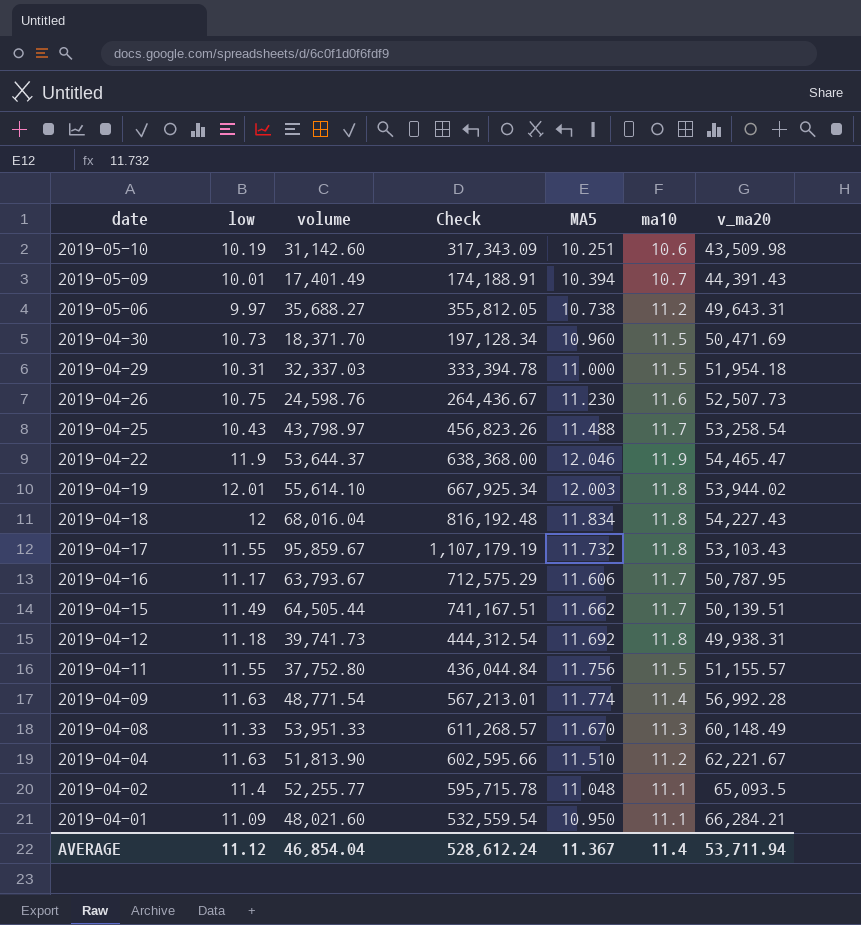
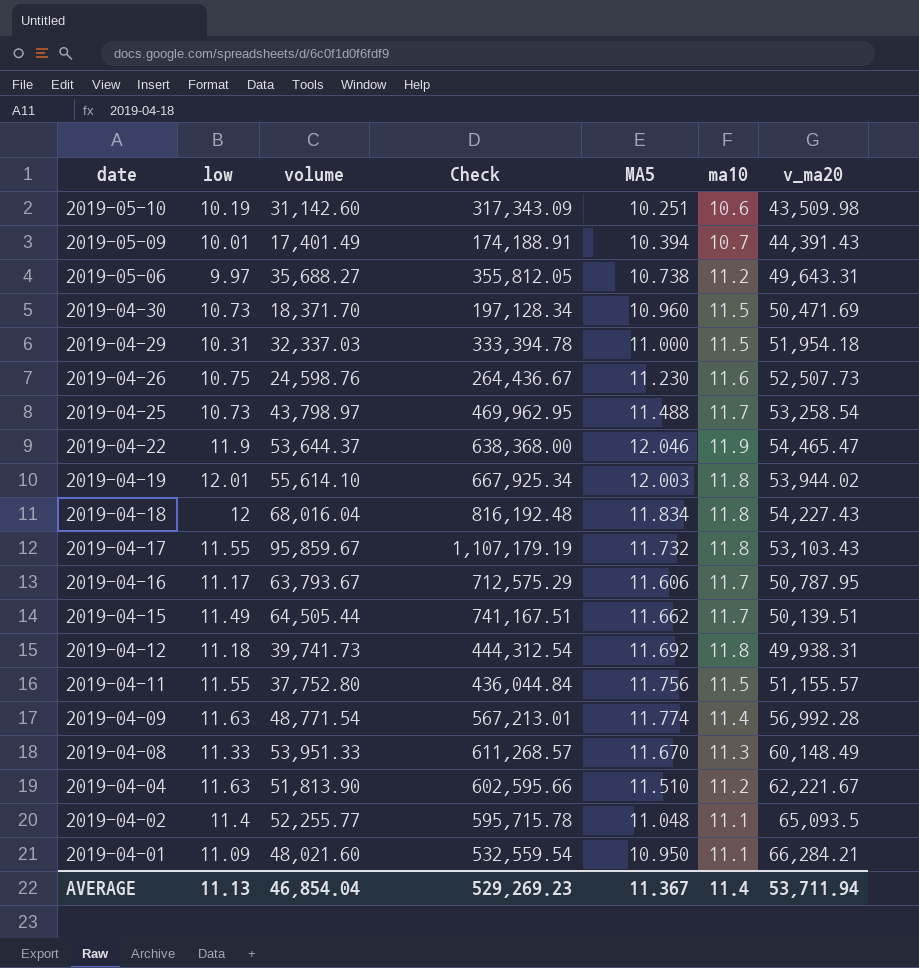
2019-04-25 | low: 10.43 -> 10.73
2019-04-25 | Check: 456,823.26 -> 469,962.95
AVERAGE | low: 11.12 -> 11.13
AVERAGE | Check: 528,612.24 -> 529,269.23

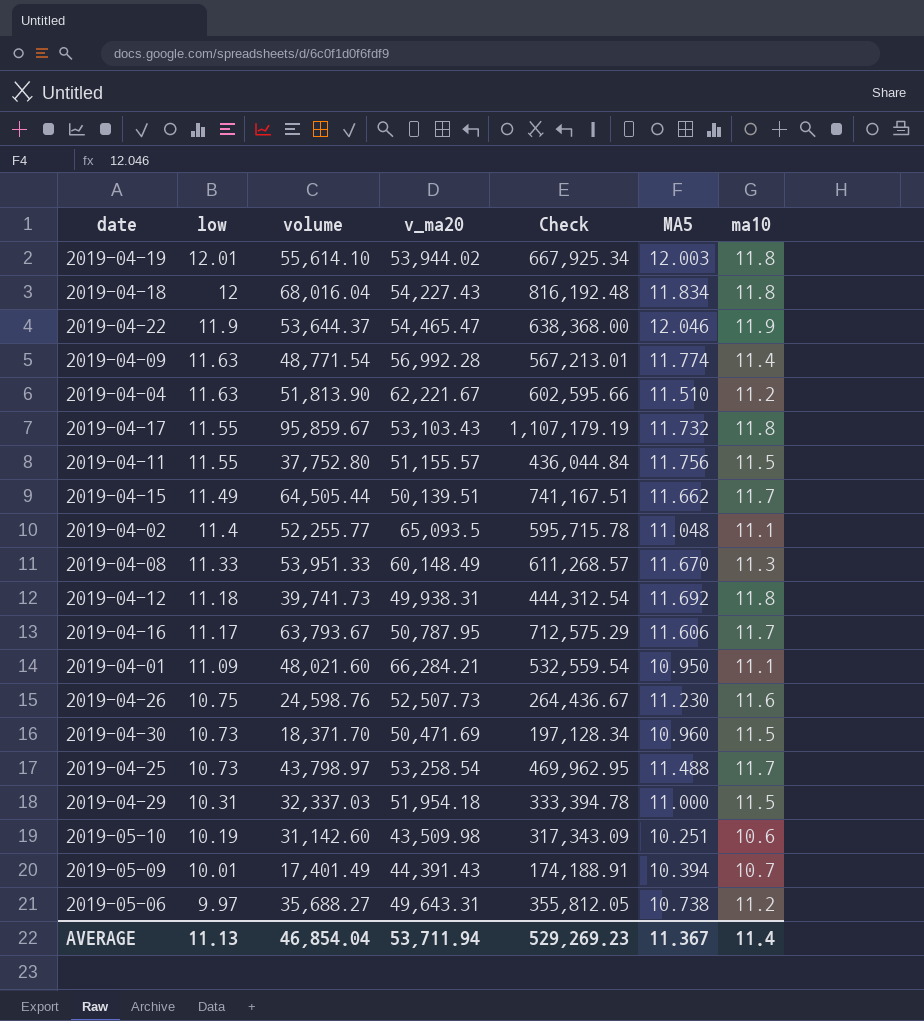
row order: date descending -> low descending
column v_ma20 | position: 7 -> 4

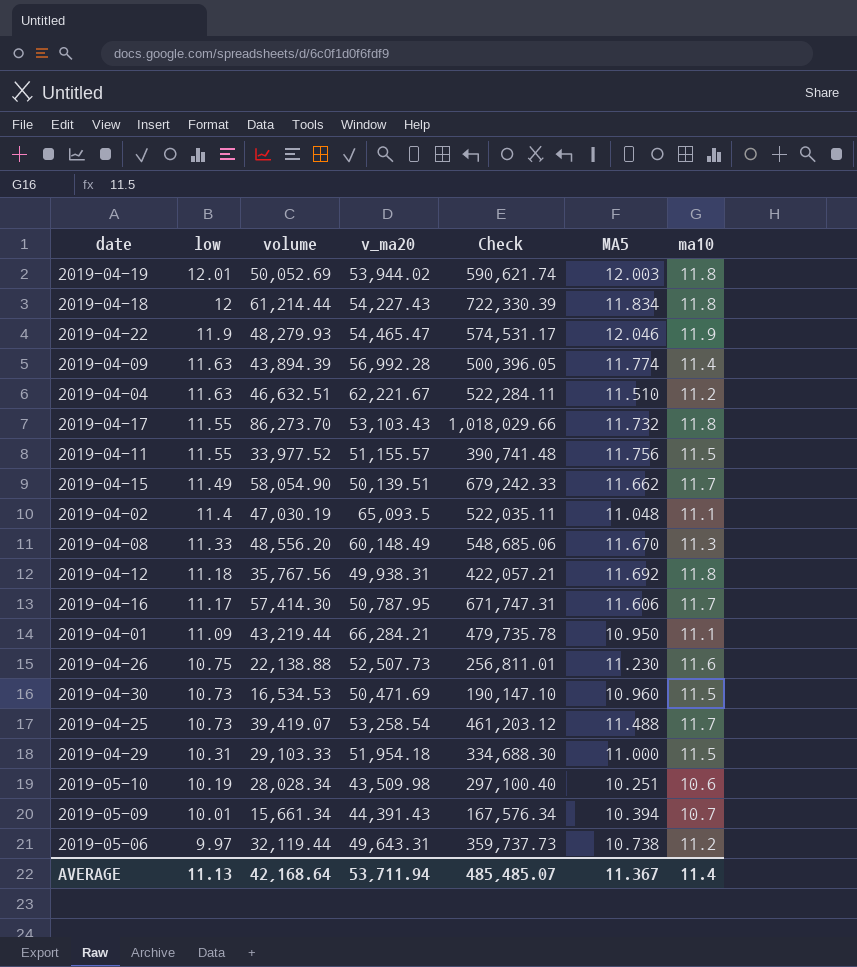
column Check | formula: [low] * [volume] -> [volume] * [ma10]
2019-04-19 | volume: 55,614.10 -> 50,052.69
2019-04-18 | volume: 68,016.04 -> 61,214.44
2019-04-22 | volume: 53,644.37 -> 48,279.93
2019-04-09 | volume: 48,771.54 -> 43,894.39
2019-04-04 | volume: 51,813.90 -> 46,632.51
2019-04-17 | volume: 95,859.67 -> 86,273.70
2019-04-11 | volume: 37,752.80 -> 33,977.52
2019-04-15 | volume: 64,505.44 -> 58,054.90
2019-04-02 | volume: 52,255.77 -> 47,030.19
2019-04-08 | volume: 53,951.33 -> 48,556.20
2019-04-12 | volume: 39,741.73 -> 35,767.56
2019-04-16 | volume: 63,793.67 -> 57,414.30
2019-04-01 | volume: 48,021.60 -> 43,219.44
2019-04-26 | volume: 24,598.76 -> 22,138.88
2019-04-30 | volume: 18,371.70 -> 16,534.53
2019-04-25 | volume: 43,798.97 -> 39,419.07
2019-04-29 | volume: 32,337.03 -> 29,103.33
2019-05-10 | volume: 31,142.60 -> 28,028.34
2019-05-09 | volume: 17,401.49 -> 15,661.34
2019-05-06 | volume: 35,688.27 -> 32,119.44
AVERAGE | volume: 46,854.04 -> 42,168.64
AVERAGE | Check: 529,269.23 -> 485,485.07

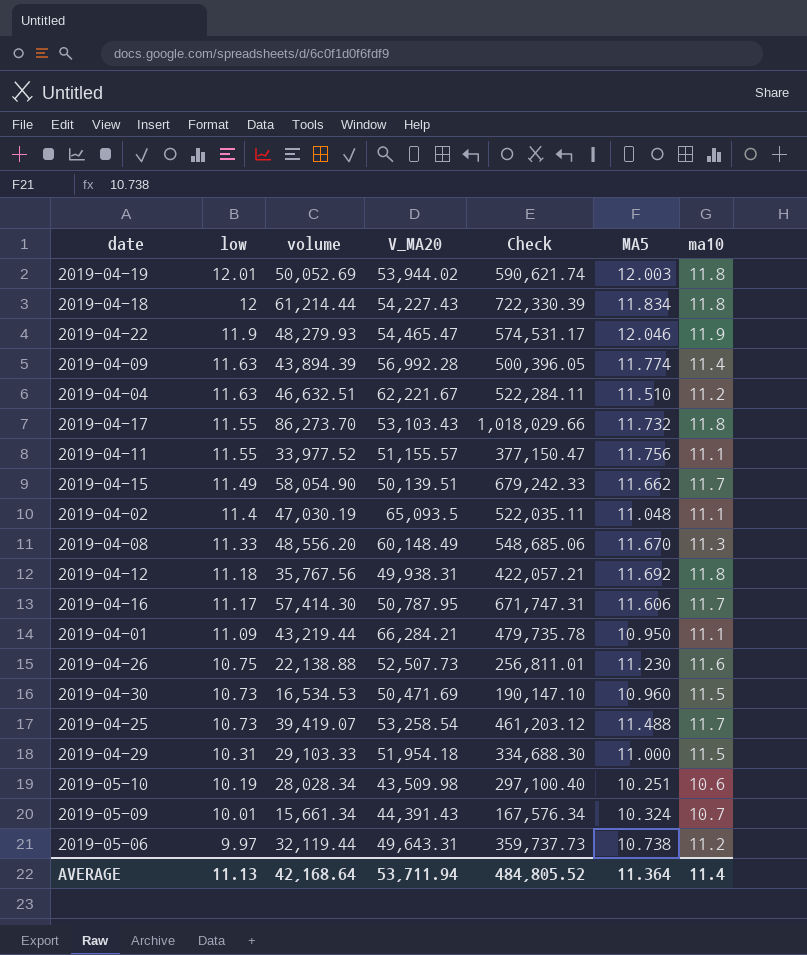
column name: v_ma20 -> V_MA20
2019-04-11 | Check: 390,741.48 -> 377,150.47
2019-04-11 | ma10: 11.5 -> 11.1
2019-05-09 | MA5: 10.394 -> 10.324
AVERAGE | Check: 485,485.07 -> 484,805.52
AVERAGE | MA5: 11.367 -> 11.364

